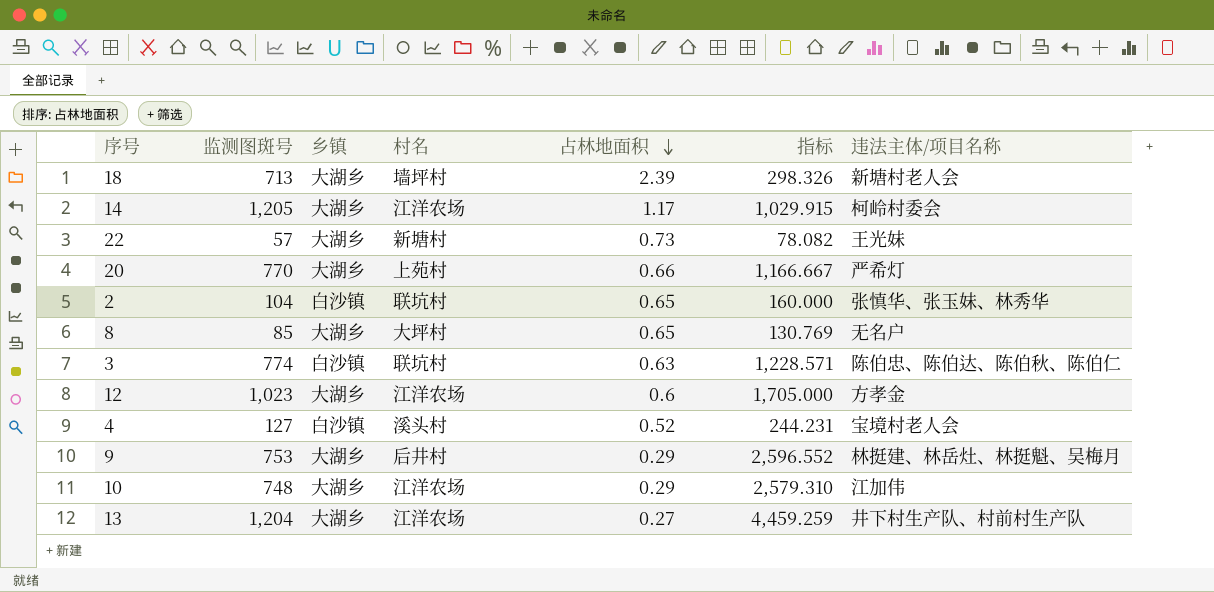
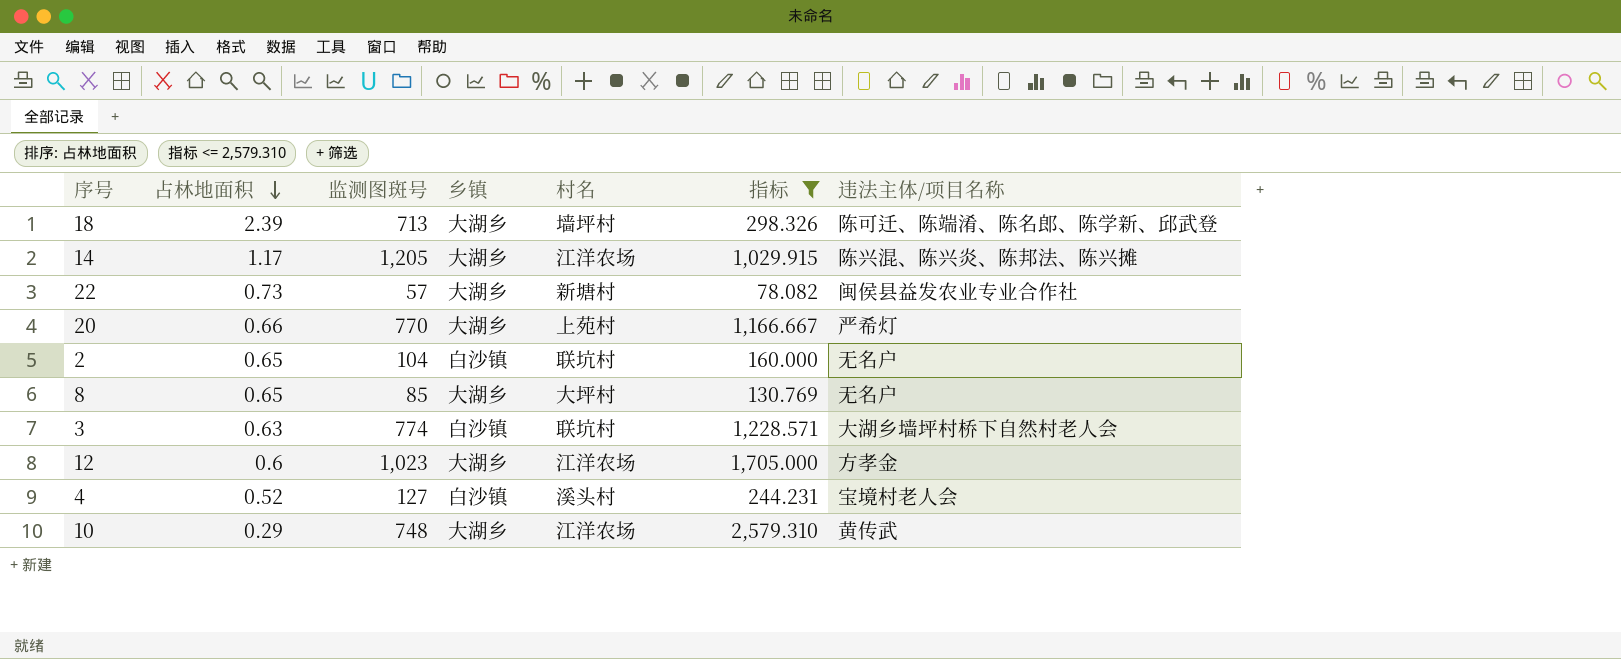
filter: none -> 指标 <= 2,579.310
column 占林地面积 | position: 5 -> 2
18 | 违法主体/项目名称: 新塘村老人会 -> 陈可迁、陈端淆、陈名郎、陈学新、邱武登
14 | 违法主体/项目名称: 柯岭村委会 -> 陈兴混、陈兴炎、陈邦法、陈兴摊
22 | 违法主体/项目名称: 王光妹 -> 闽侯县益发农业专业合作社
2 | 违法主体/项目名称: 张慎华、张玉妹、林秀华 -> 无名户
3 | 违法主体/项目名称: 陈伯忠、陈伯达、陈伯秋、陈伯仁 -> 大湖乡墙坪村桥下自然村老人会
10 | 违法主体/项目名称: 江加伟 -> 黄传武

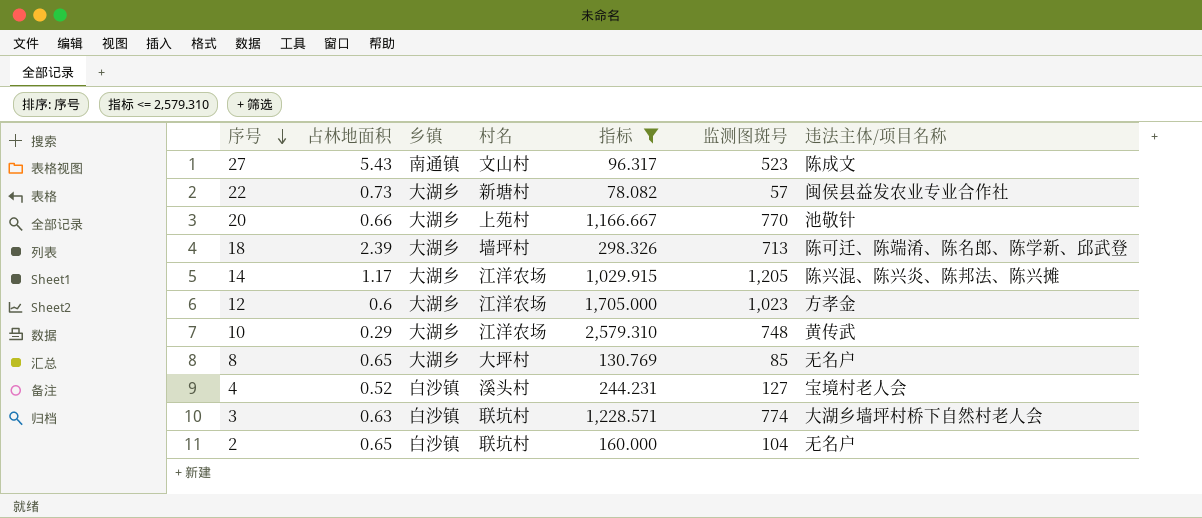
row order: 占林地面积 descending -> 序号 descending
column 监测图斑号 | position: 3 -> 6
row 27: none -> 5.43 | 南通镇 | 文山村 | 96.317 | 523 | 陈成文
20 | 违法主体/项目名称: 严希灯 -> 池敬针

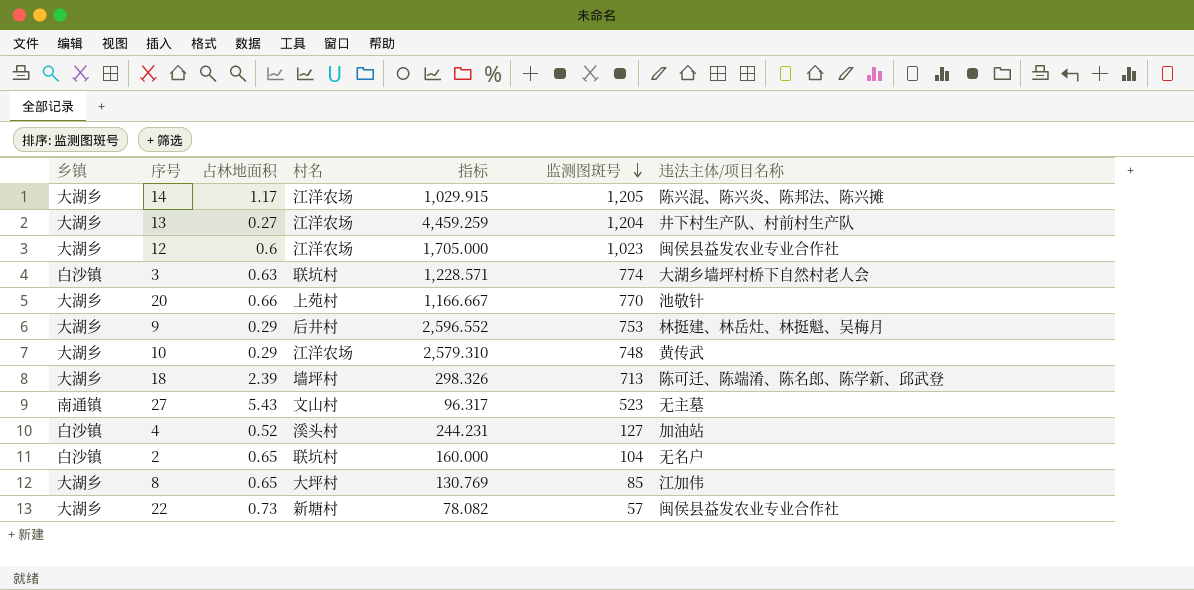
filter: 指标 <= 2,579.310 -> none
row order: 序号 descending -> 监测图斑号 descending
column 乡镇 | position: 3 -> 1
12 | 违法主体/项目名称: 方孝金 -> 闽侯县益发农业专业合作社
27 | 违法主体/项目名称: 陈成文 -> 无主墓
4 | 违法主体/项目名称: 宝境村老人会 -> 加油站
8 | 违法主体/项目名称: 无名户 -> 江加伟

